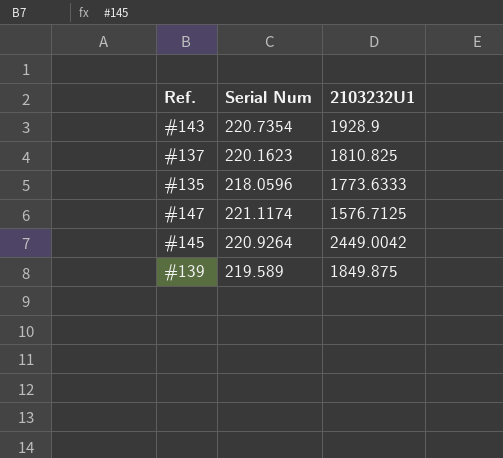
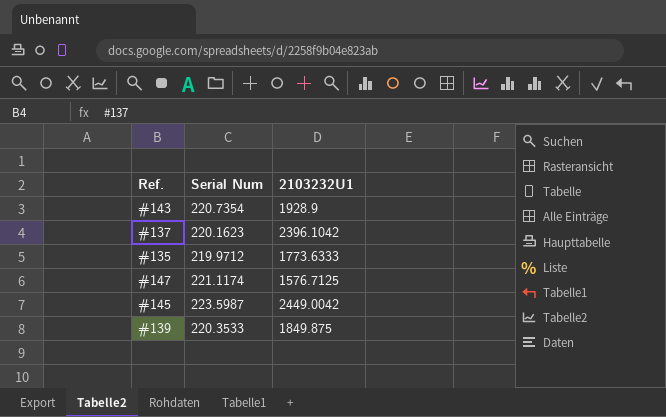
#137 | 2103232U1: 1810.825 -> 2396.1042
#135 | Serial Num: 218.0596 -> 219.9712
#145 | Serial Num: 220.9264 -> 223.5987
#139 | Serial Num: 219.589 -> 220.3533

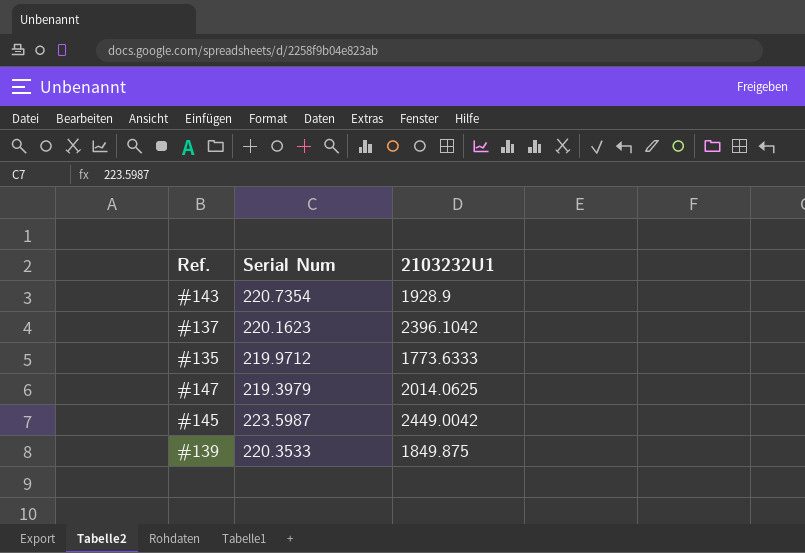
#147 | Serial Num: 221.1174 -> 219.3979
#147 | 2103232U1: 1576.7125 -> 2014.0625

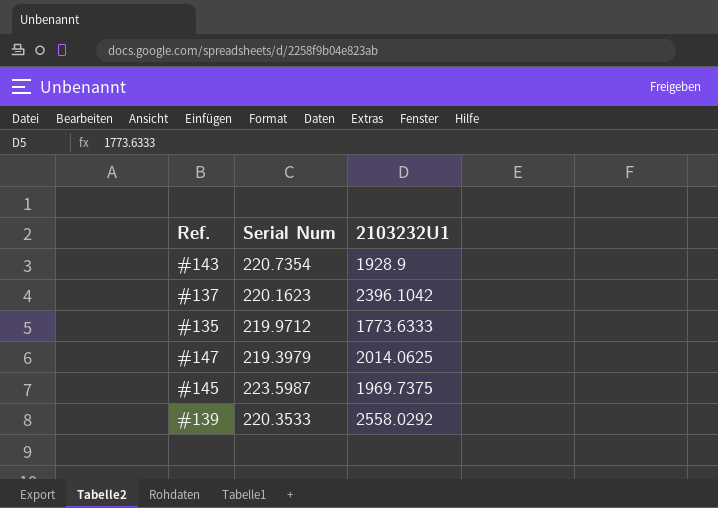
#145 | 2103232U1: 2449.0042 -> 1969.7375
#139 | 2103232U1: 1849.875 -> 2558.0292

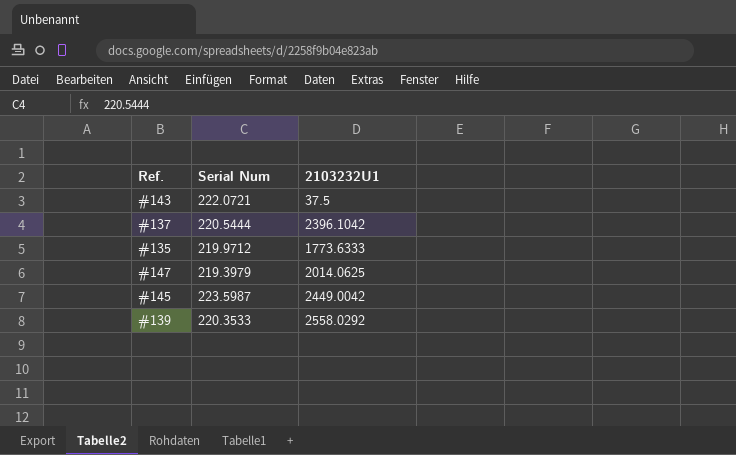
#143 | Serial Num: 220.7354 -> 222.0721
#143 | 2103232U1: 1928.9 -> 37.5
#137 | Serial Num: 220.1623 -> 220.5444
#145 | 2103232U1: 1969.7375 -> 2449.0042

